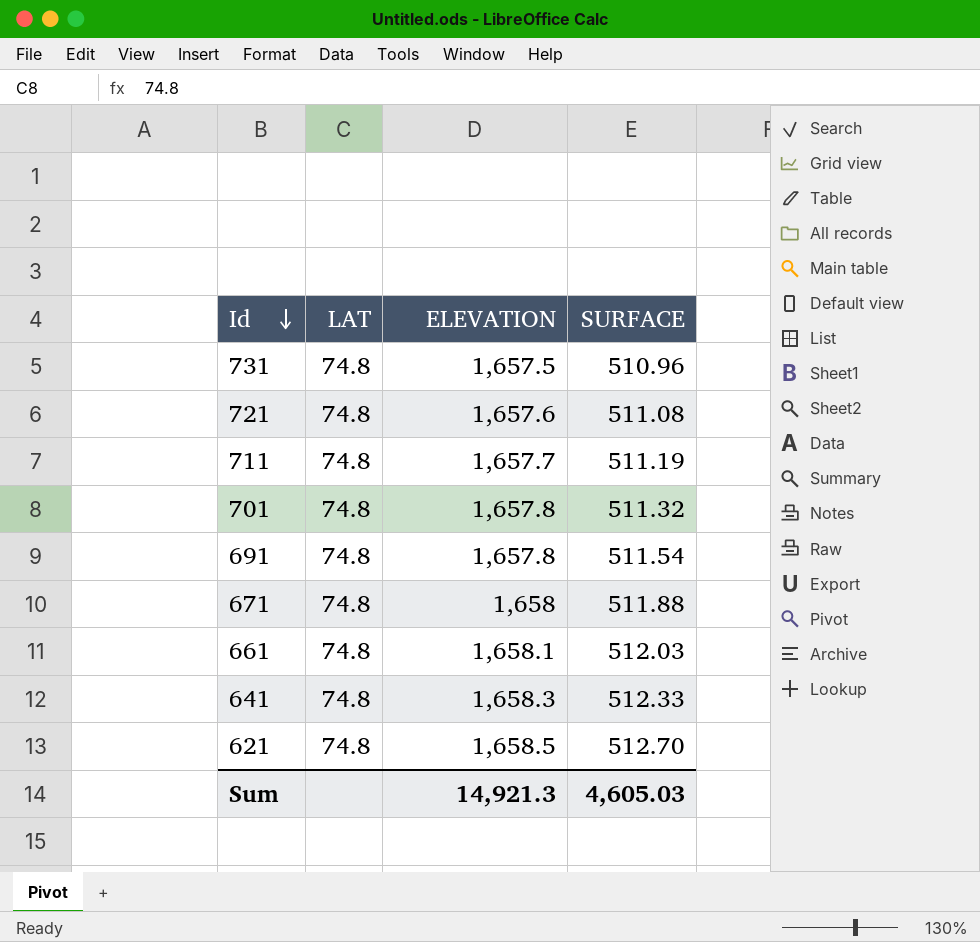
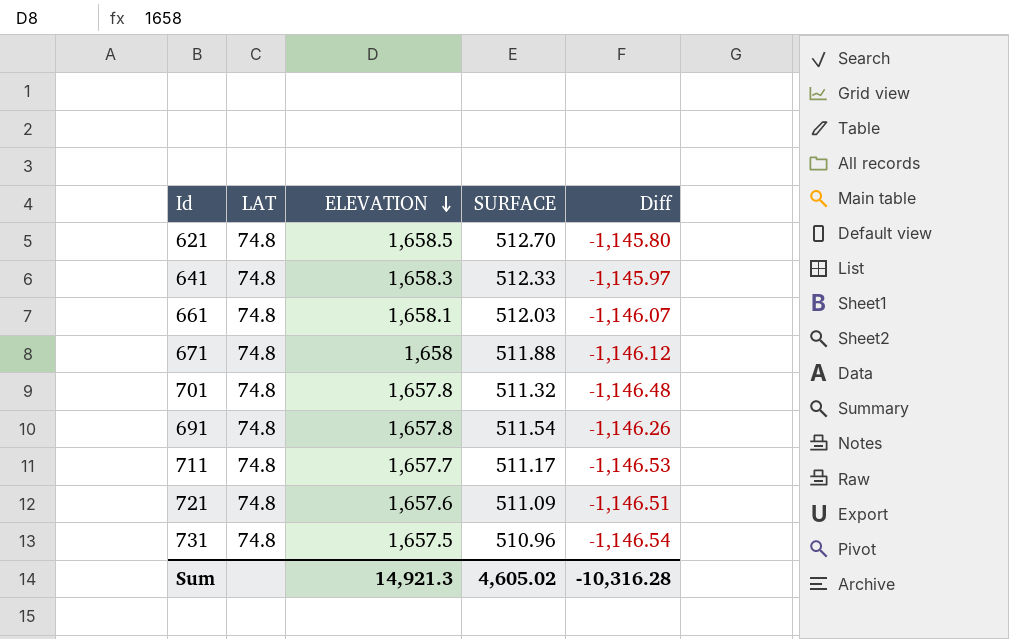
row order: Id descending -> ELEVATION descending
column Diff | formula: none -> [SURFACE] - [ELEVATION]
711 | SURFACE: 511.19 -> 511.17
721 | SURFACE: 511.08 -> 511.09
Sum | SURFACE: 4,605.03 -> 4,605.02

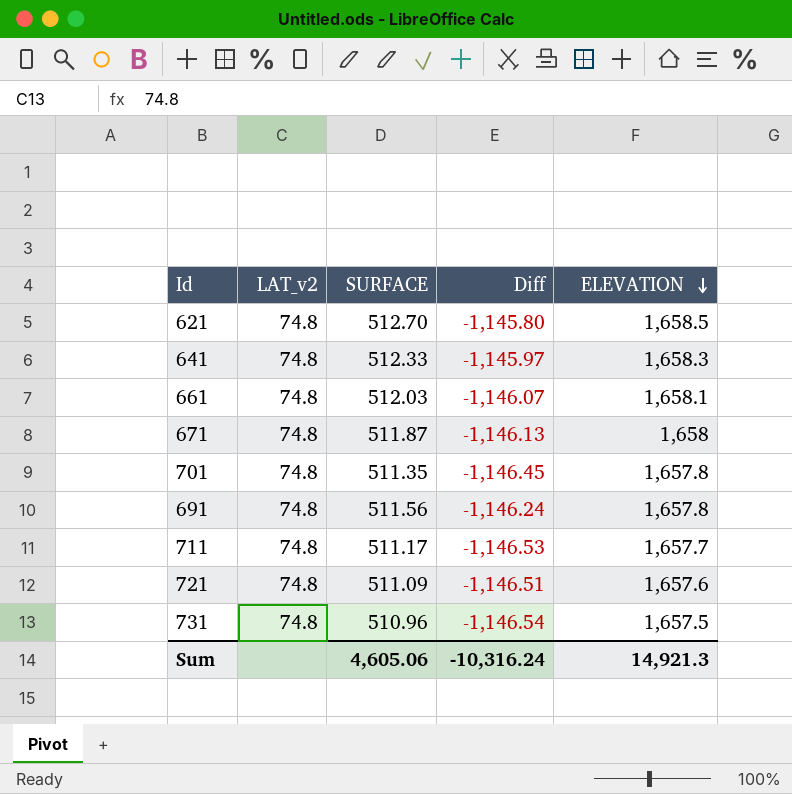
column name: LAT -> LAT_v2
column ELEVATION | position: 3 -> 5
671 | SURFACE: 511.88 -> 511.87
671 | Diff: -1,146.12 -> -1,146.13
701 | SURFACE: 511.32 -> 511.35
701 | Diff: -1,146.48 -> -1,146.45
691 | SURFACE: 511.54 -> 511.56
691 | Diff: -1,146.26 -> -1,146.24
Sum | SURFACE: 4,605.02 -> 4,605.06
Sum | Diff: -10,316.28 -> -10,316.24

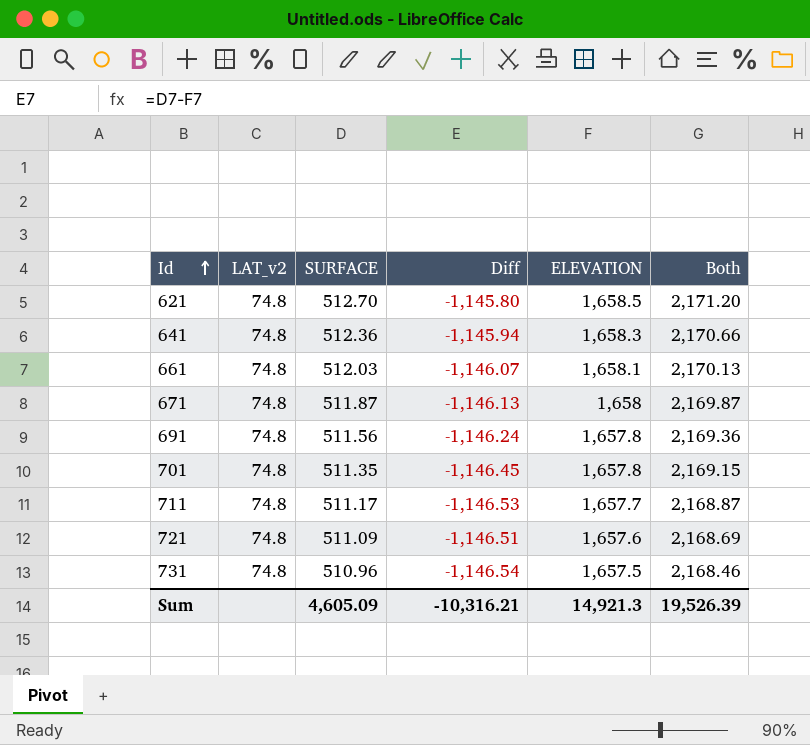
row order: ELEVATION descending -> Id ascending
column Both | formula: none -> [SURFACE] + [ELEVATION]
641 | SURFACE: 512.33 -> 512.36
641 | Diff: -1,145.97 -> -1,145.94
Sum | SURFACE: 4,605.06 -> 4,605.09
Sum | Diff: -10,316.24 -> -10,316.21

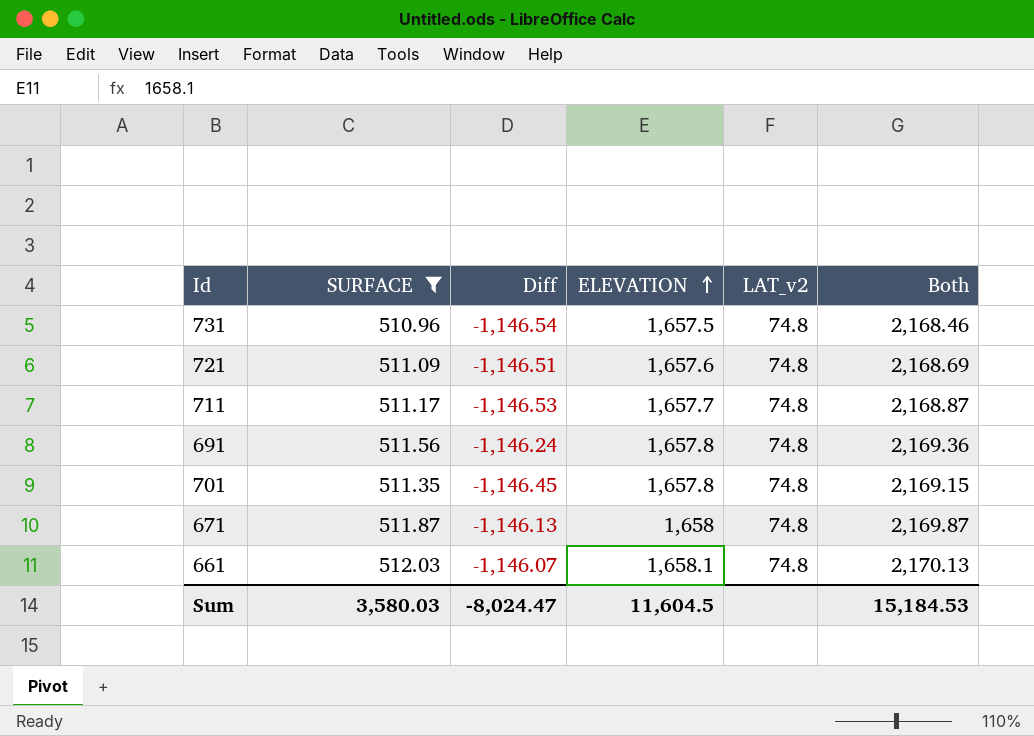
filter: none -> SURFACE <= 512.03
row order: Id ascending -> ELEVATION ascending
column LAT_v2 | position: 2 -> 5
Sum | SURFACE: 4,605.09 -> 3,580.03
Sum | Diff: -10,316.21 -> -8,024.47
Sum | ELEVATION: 14,921.3 -> 11,604.5
Sum | Both: 19,526.39 -> 15,184.53

